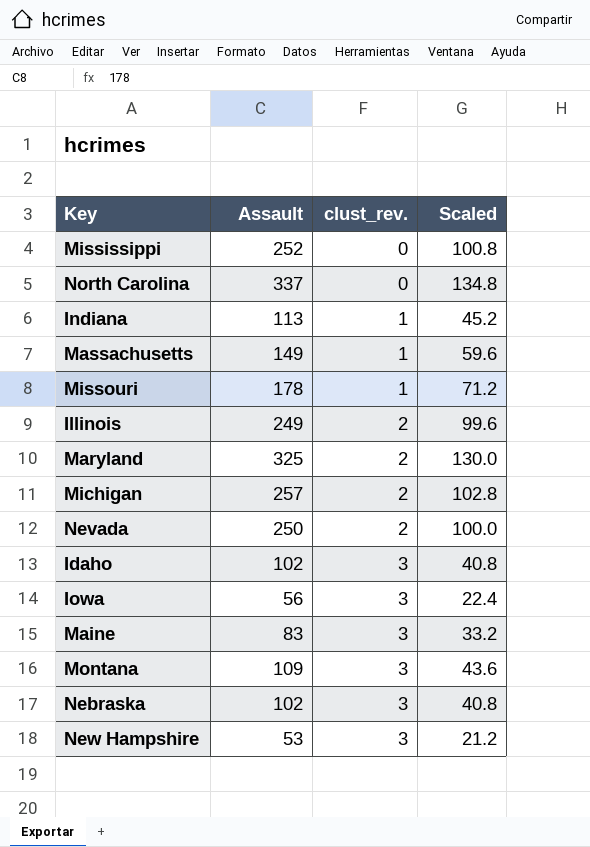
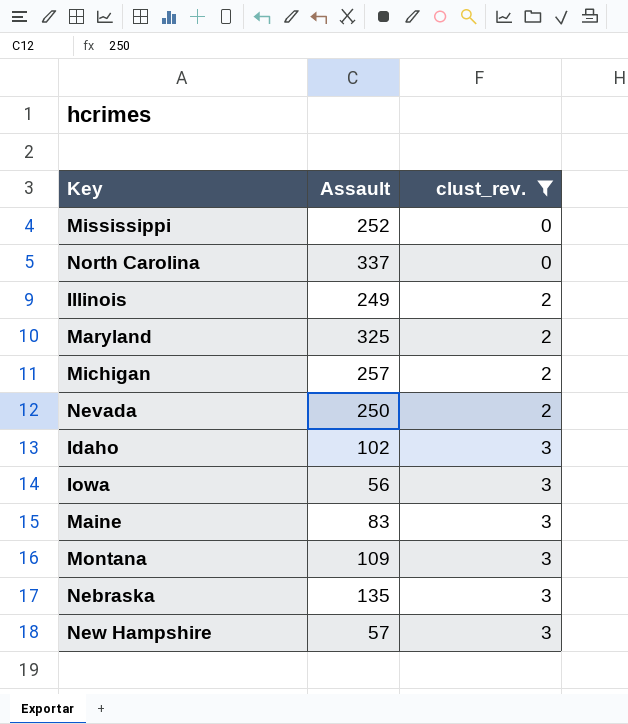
filter: none -> clust_rev. != 1
column Scaled | formula: [Assault] * 0.4 -> none
Nebraska | Assault: 102 -> 135
New Hampshire | Assault: 53 -> 57

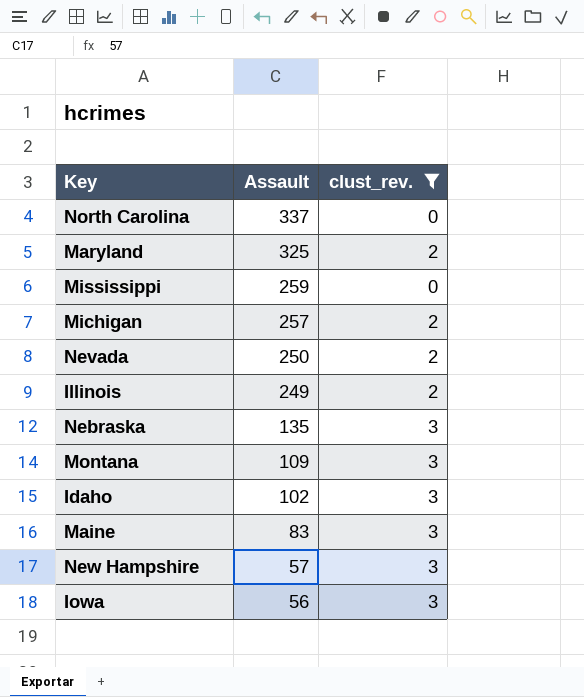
row order: clust_rev. ascending -> Assault descending
Mississippi | Assault: 252 -> 259

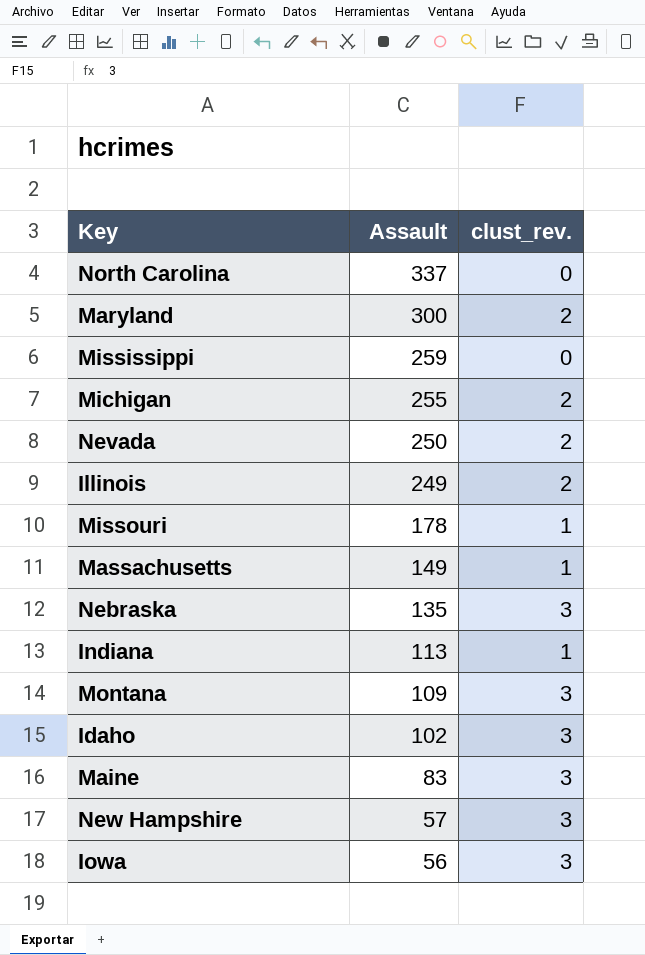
filter: clust_rev. != 1 -> none
Maryland | Assault: 325 -> 300
Michigan | Assault: 257 -> 255

